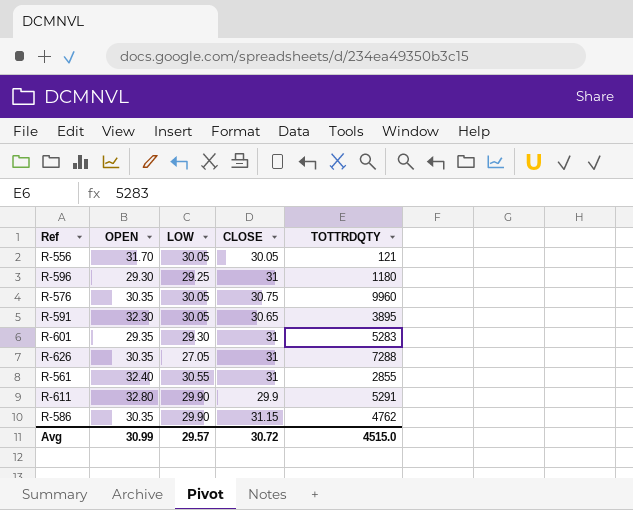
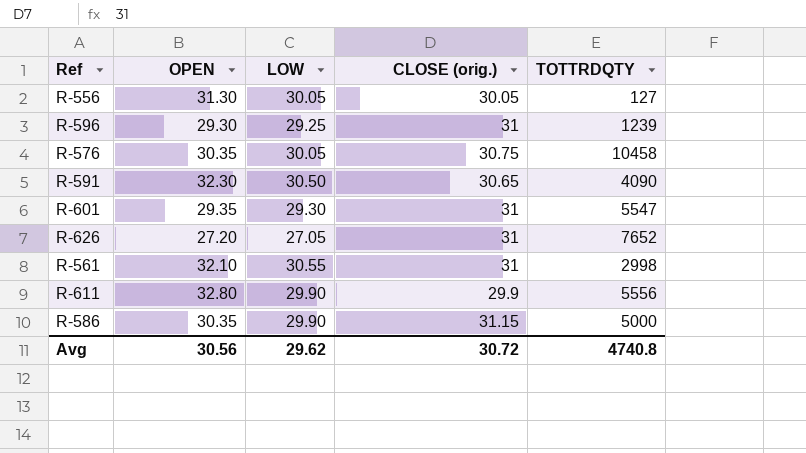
column name: CLOSE -> CLOSE (orig.)
R-556 | OPEN: 31.70 -> 31.30
R-556 | TOTTRDQTY: 121 -> 127
R-596 | TOTTRDQTY: 1180 -> 1239
R-576 | TOTTRDQTY: 9960 -> 10458
R-591 | LOW: 30.05 -> 30.50
R-591 | TOTTRDQTY: 3895 -> 4090
R-601 | TOTTRDQTY: 5283 -> 5547
R-626 | OPEN: 30.35 -> 27.20
R-626 | TOTTRDQTY: 7288 -> 7652
R-561 | OPEN: 32.40 -> 32.10
R-561 | TOTTRDQTY: 2855 -> 2998
R-611 | TOTTRDQTY: 5291 -> 5556
R-586 | TOTTRDQTY: 4762 -> 5000
Avg | OPEN: 30.99 -> 30.56
Avg | LOW: 29.57 -> 29.62
Avg | TOTTRDQTY: 4515.0 -> 4740.8

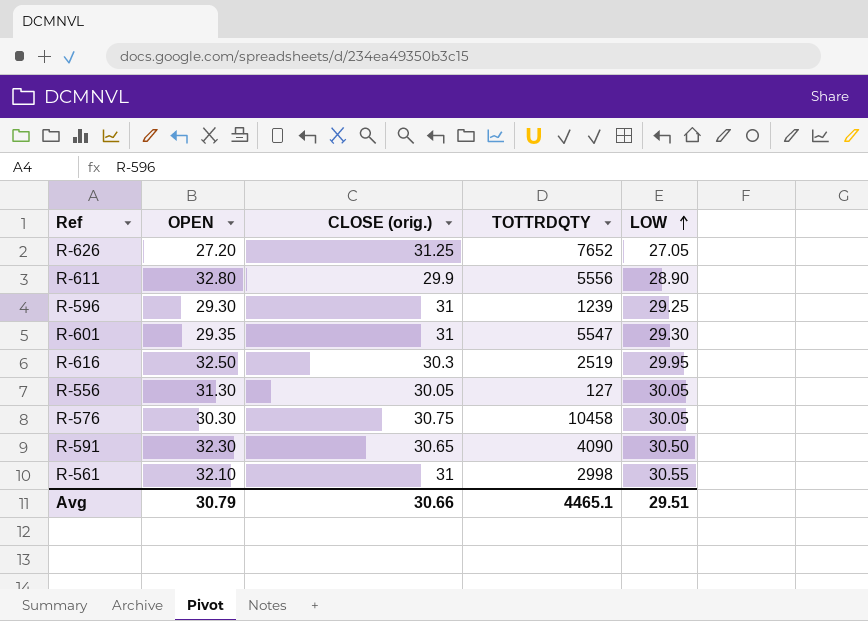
row order: none -> LOW ascending
column LOW | position: 3 -> 5
row R-586: 30.35 | 29.90 | 31.15 | 5000 -> none
R-626 | CLOSE (orig.): 31 -> 31.25
R-611 | LOW: 29.90 -> 28.90
row R-616: none -> 32.50 | 30.3 | 2519 | 29.95
R-576 | OPEN: 30.35 -> 30.30
Avg | OPEN: 30.56 -> 30.79
Avg | CLOSE (orig.): 30.72 -> 30.66
Avg | TOTTRDQTY: 4740.8 -> 4465.1
Avg | LOW: 29.62 -> 29.51

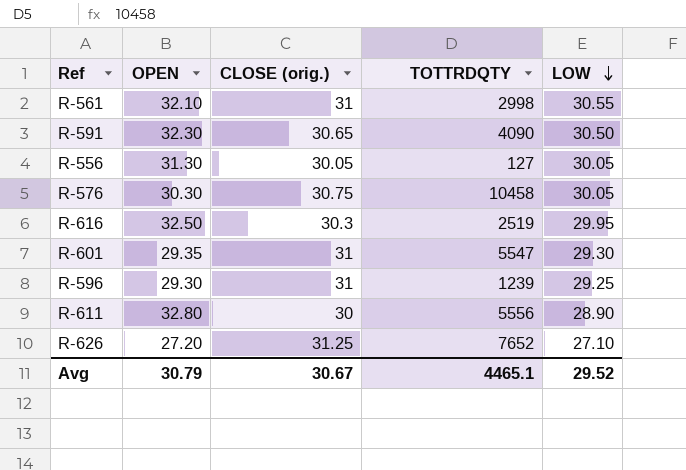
row order: LOW ascending -> LOW descending
R-611 | CLOSE (orig.): 29.9 -> 30
R-626 | LOW: 27.05 -> 27.10
Avg | CLOSE (orig.): 30.66 -> 30.67
Avg | LOW: 29.51 -> 29.52

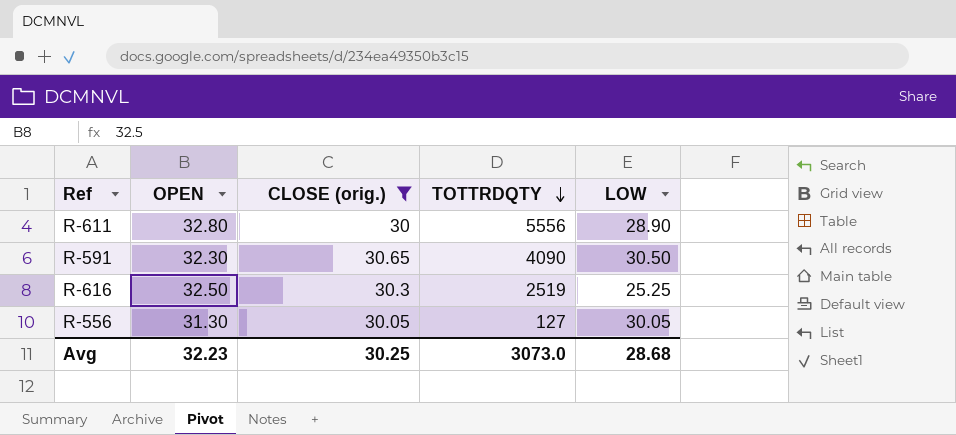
filter: none -> CLOSE (orig.) <= 30.65
row order: LOW descending -> TOTTRDQTY descending
R-616 | LOW: 29.95 -> 25.25
Avg | OPEN: 30.79 -> 32.23
Avg | CLOSE (orig.): 30.67 -> 30.25
Avg | TOTTRDQTY: 4465.1 -> 3073.0
Avg | LOW: 29.52 -> 28.68

